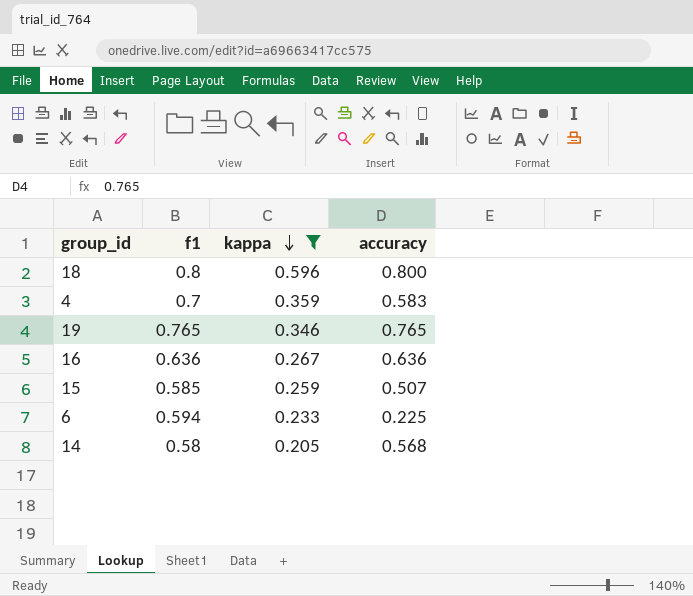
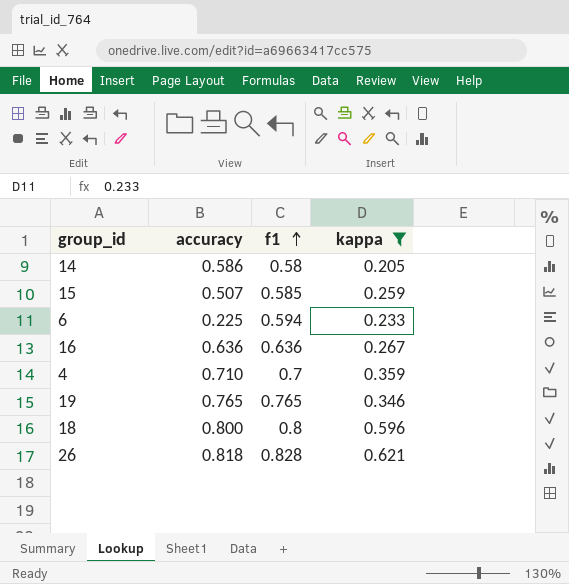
row order: kappa descending -> f1 ascending
column accuracy | position: 4 -> 2
14 | accuracy: 0.568 -> 0.586
4 | accuracy: 0.583 -> 0.710
row 26: none -> 0.818 | 0.828 | 0.621

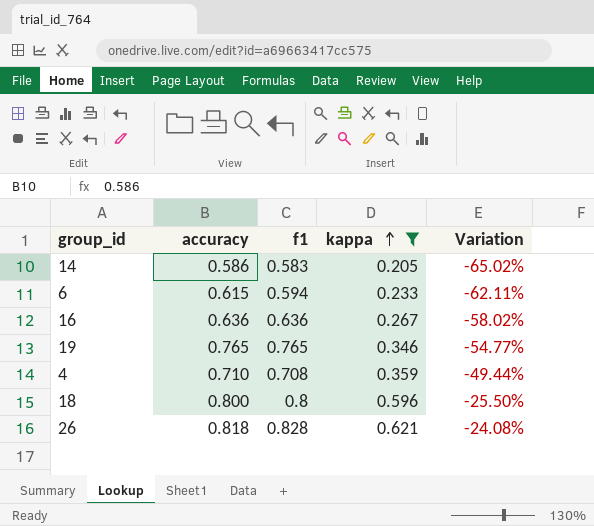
row order: f1 ascending -> kappa ascending
column Variation | formula: none -> ([kappa] - [accuracy]) / [accuracy]
row 15: 0.507 | 0.585 | 0.259 -> none
14 | f1: 0.58 -> 0.583
6 | accuracy: 0.225 -> 0.615
4 | f1: 0.7 -> 0.708

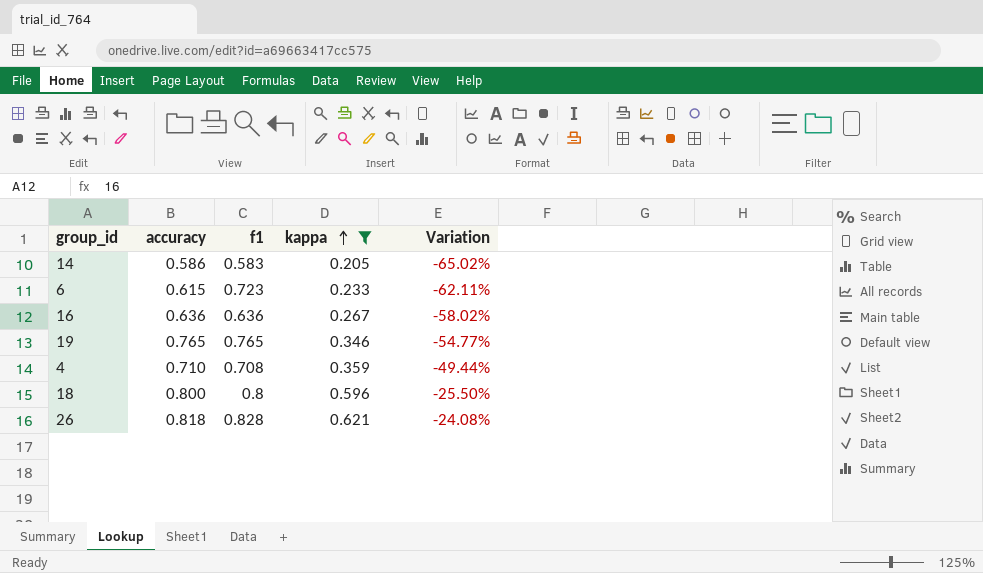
6 | f1: 0.594 -> 0.723

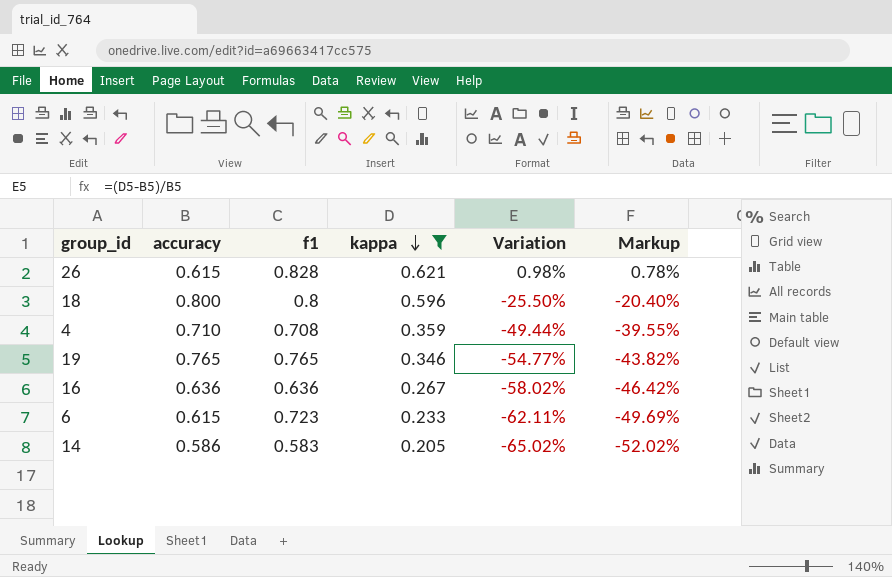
row order: kappa ascending -> kappa descending
column Markup | formula: none -> [Variation] * 0.8
26 | accuracy: 0.818 -> 0.615
26 | Variation: -24.08% -> 0.98%

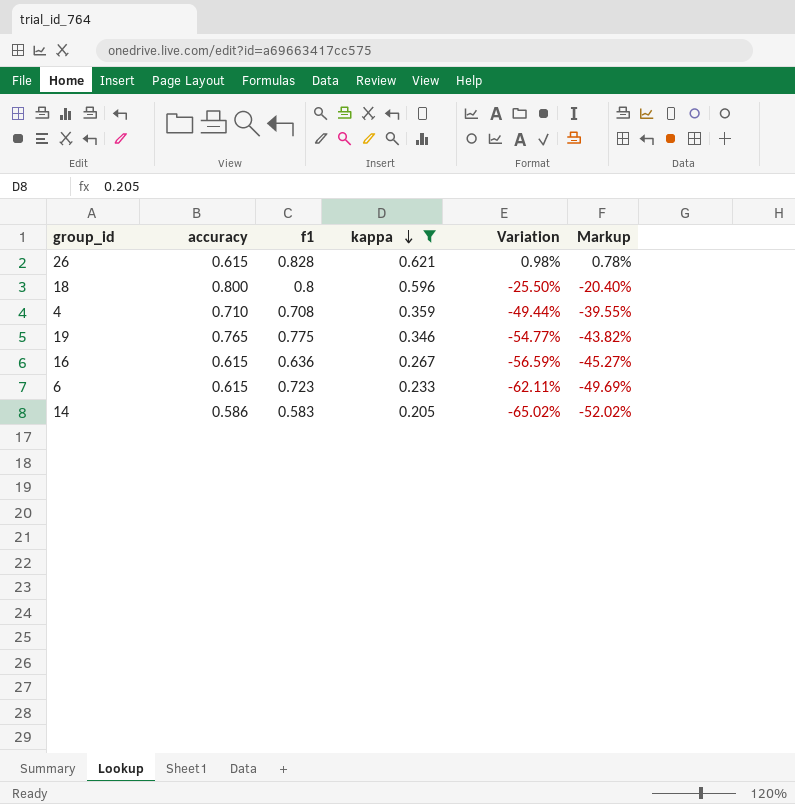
19 | f1: 0.765 -> 0.775
16 | accuracy: 0.636 -> 0.615
16 | Variation: -58.02% -> -56.59%
16 | Markup: -46.42% -> -45.27%

